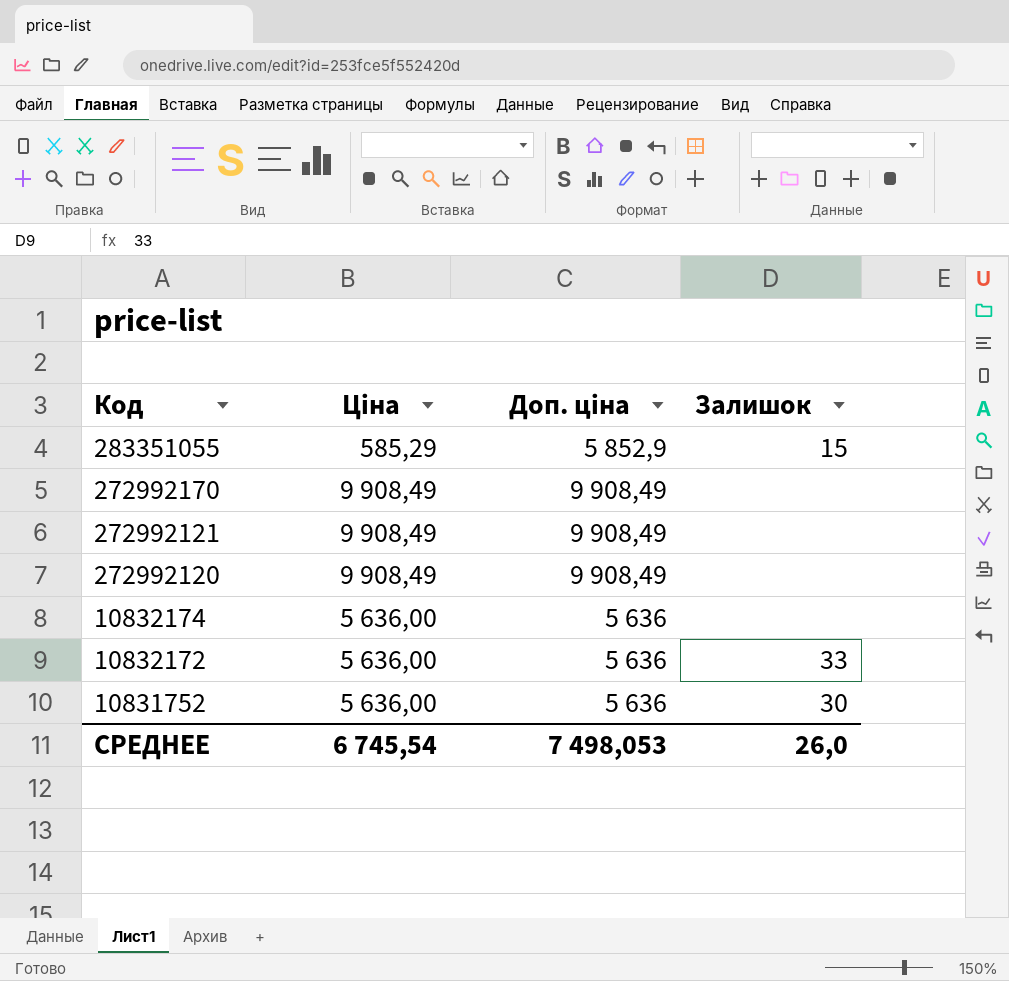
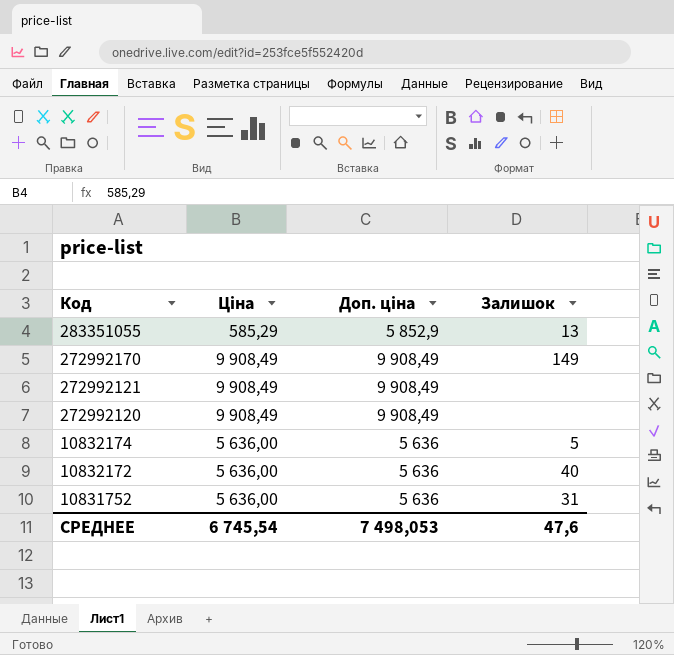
283351055 | Залишок: 15 -> 13
272992170 | Залишок: none -> 149
10832174 | Залишок: none -> 5
10832172 | Залишок: 33 -> 40
10831752 | Залишок: 30 -> 31
СРЕДНЕЕ | Залишок: 26,0 -> 47,6

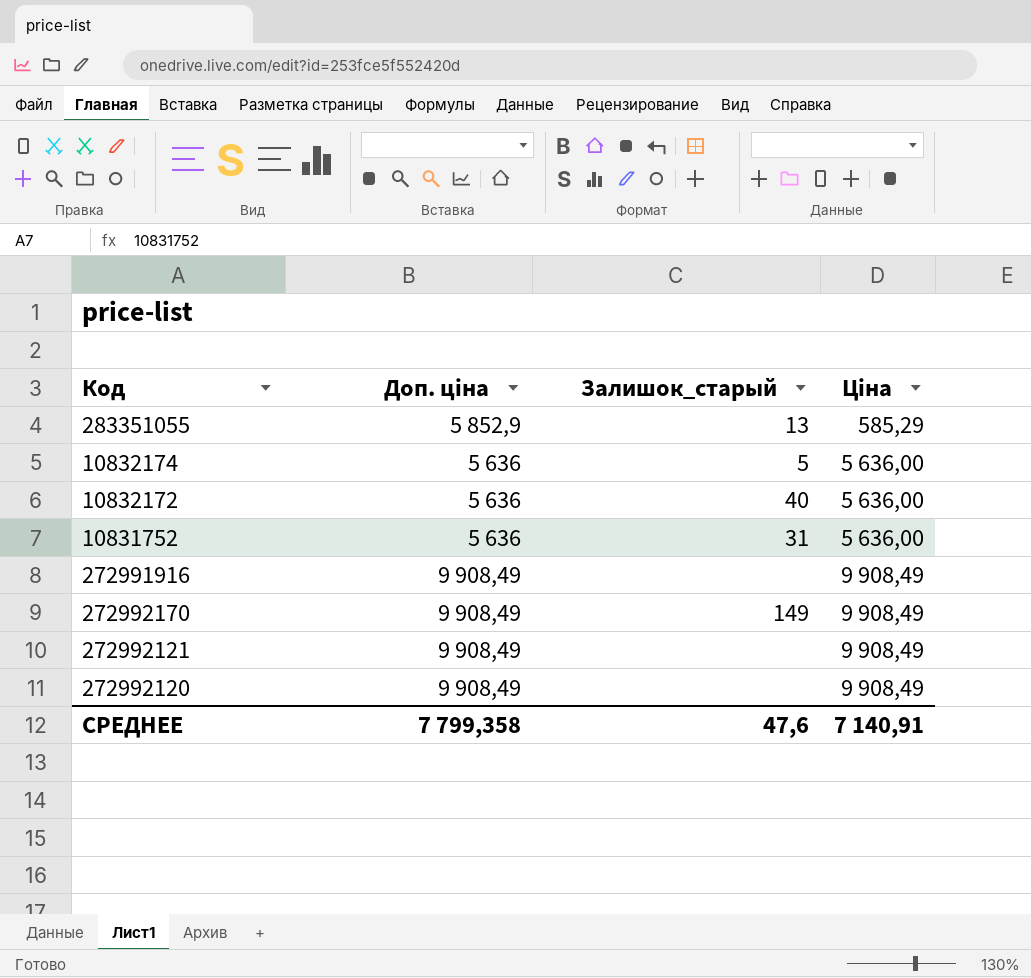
row order: Код descending -> Ціна ascending
column name: Залишок -> Залишок_старый
column Ціна | position: 2 -> 4
row 272991916: none -> 9 908,49 | none | 9 908,49
СРЕДНЕЕ | Доп. ціна: 7 498,053 -> 7 799,358
СРЕДНЕЕ | Ціна: 6 745,54 -> 7 140,91

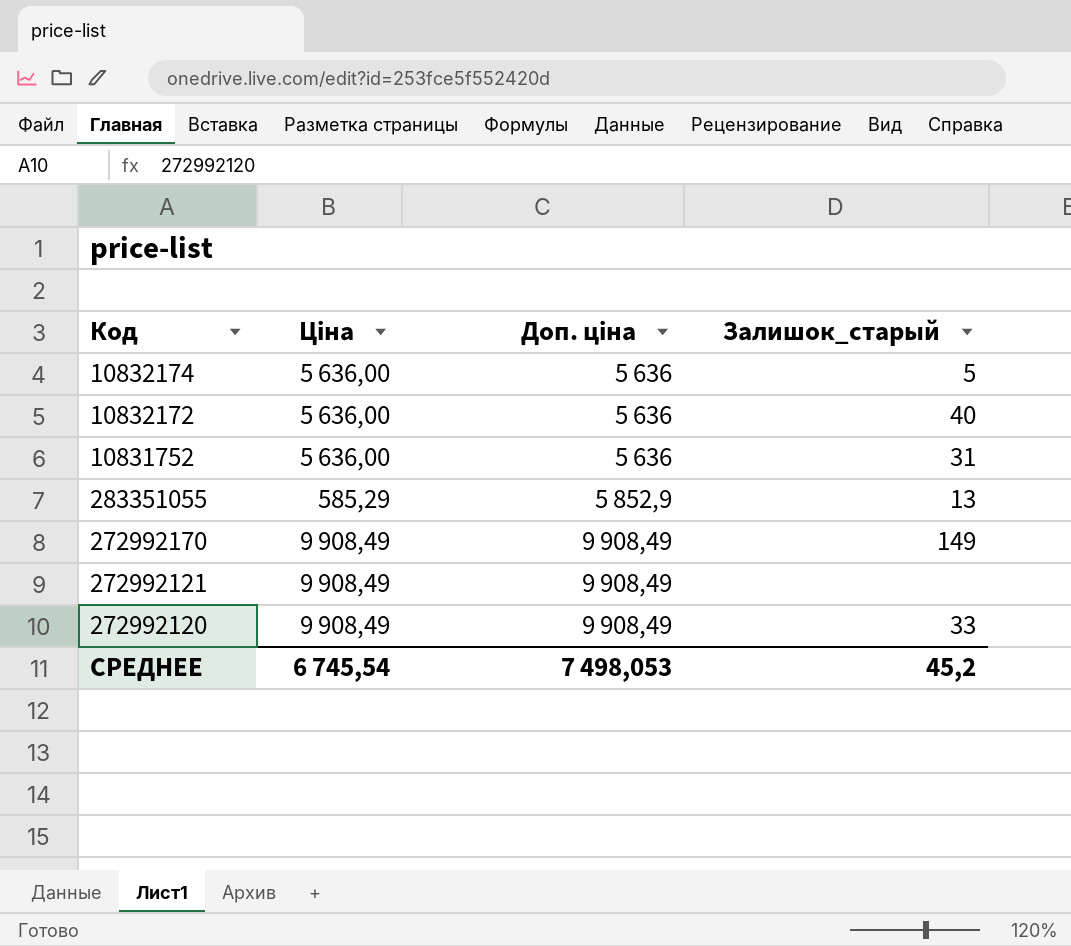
row order: Ціна ascending -> Доп. ціна ascending
column Ціна | position: 4 -> 2
row 272991916: 9 908,49 | none | 9 908,49 -> none
272992120 | Залишок_старый: none -> 33
СРЕДНЕЕ | Ціна: 7 140,91 -> 6 745,54
СРЕДНЕЕ | Доп. ціна: 7 799,358 -> 7 498,053
СРЕДНЕЕ | Залишок_старый: 47,6 -> 45,2

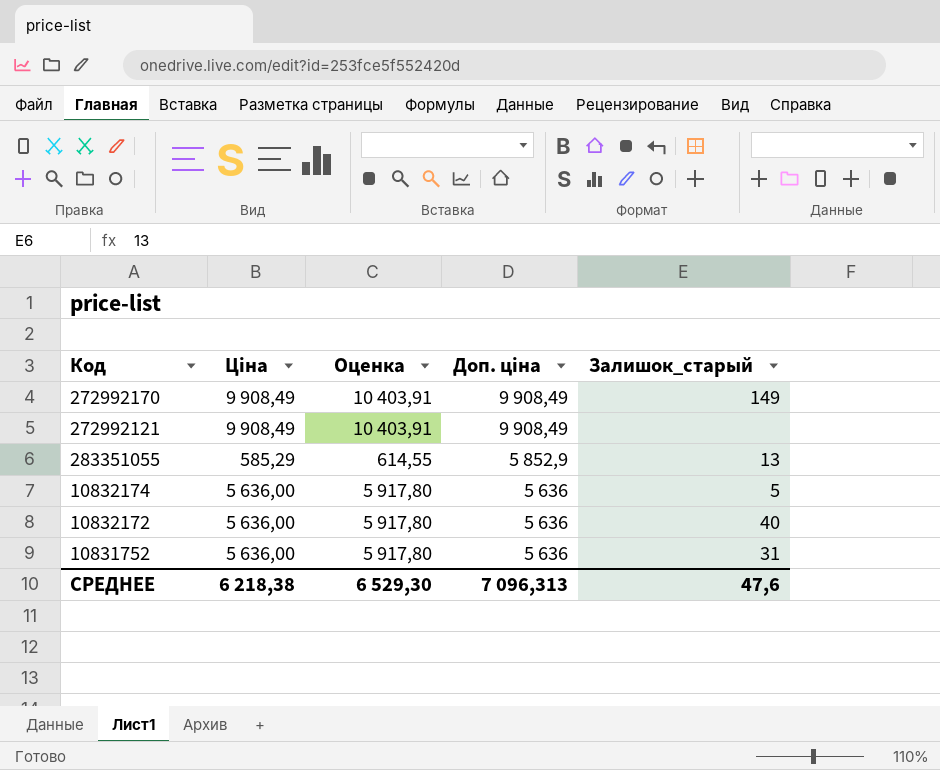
row order: Доп. ціна ascending -> Доп. ціна descending
column Оценка | formula: none -> [Ціна] * 1,05
row 272992120: 9 908,49 | 9 908,49 | 33 -> none
СРЕДНЕЕ | Ціна: 6 745,54 -> 6 218,38
СРЕДНЕЕ | Доп. ціна: 7 498,053 -> 7 096,313
СРЕДНЕЕ | Залишок_старый: 45,2 -> 47,6

